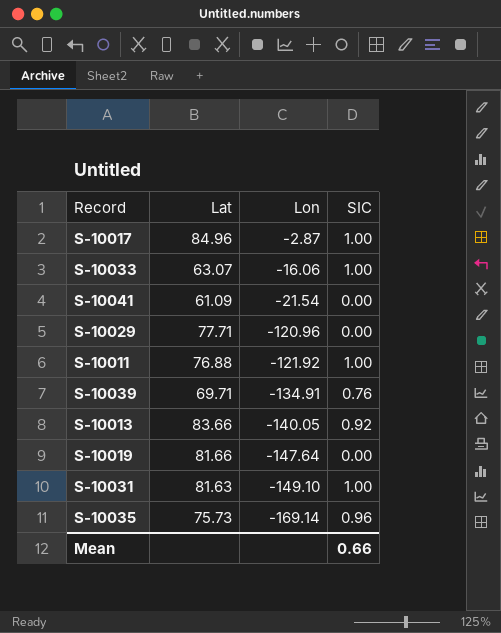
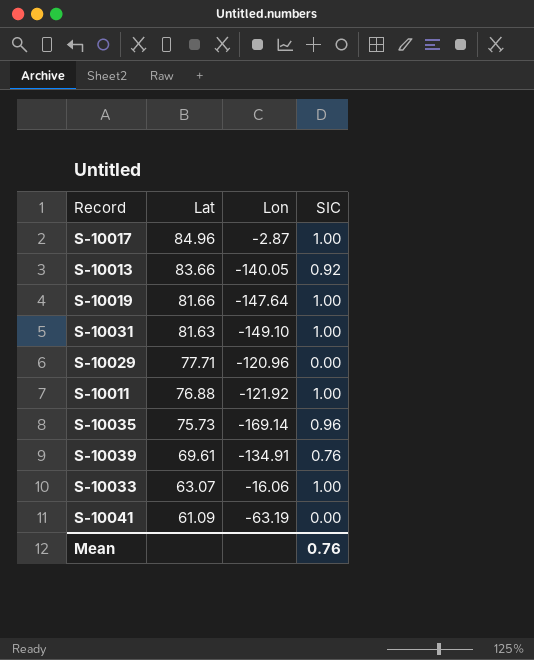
row order: Lon descending -> Lat descending
S-10019 | SIC: 0.00 -> 1.00
S-10039 | Lat: 69.71 -> 69.61
S-10041 | Lon: -21.54 -> -63.19
Mean | SIC: 0.66 -> 0.76

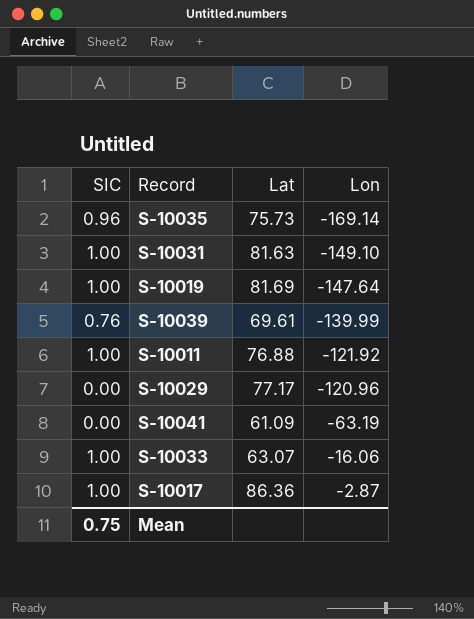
row order: Lat descending -> Lon ascending
column SIC | position: 4 -> 1
row S-10013: 83.66 | -140.05 | 0.92 -> none
S-10019 | Lat: 81.66 -> 81.69
S-10039 | Lon: -134.91 -> -139.99
S-10029 | Lat: 77.71 -> 77.17
S-10017 | Lat: 84.96 -> 86.36
Mean | SIC: 0.76 -> 0.75

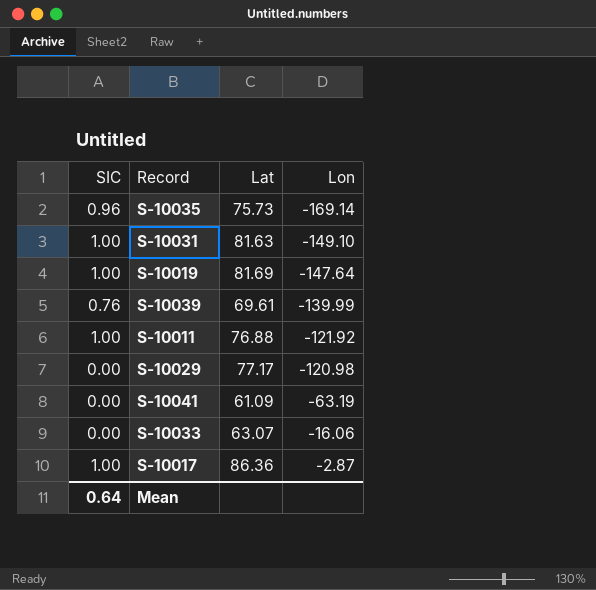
S-10029 | Lon: -120.96 -> -120.98
S-10033 | SIC: 1.00 -> 0.00
Mean | SIC: 0.75 -> 0.64

